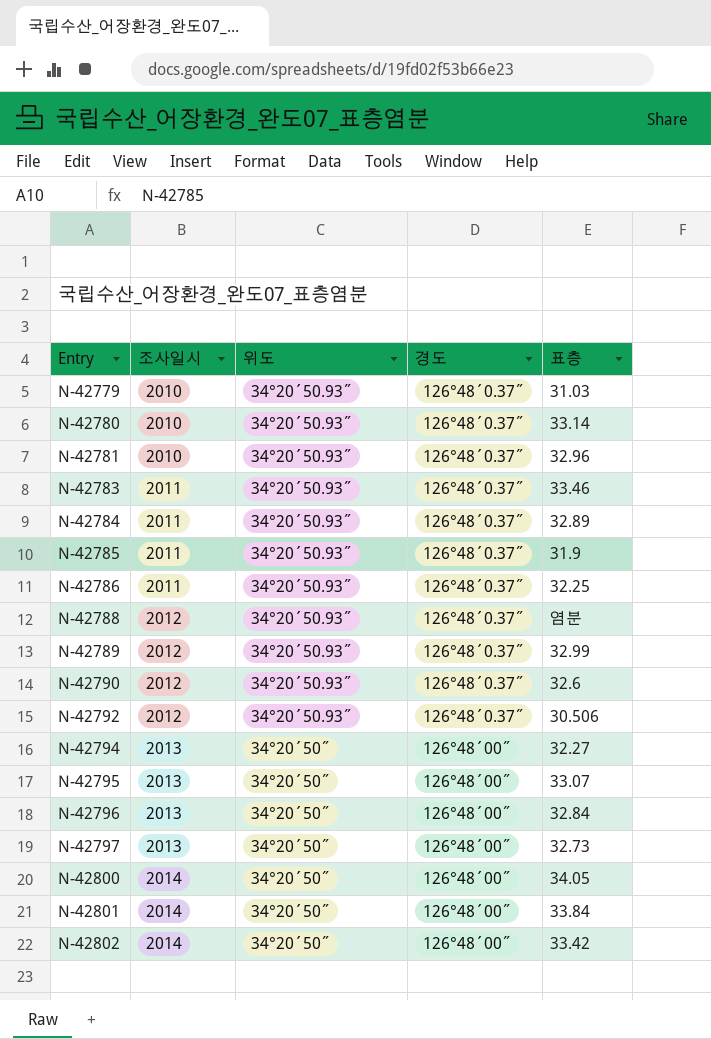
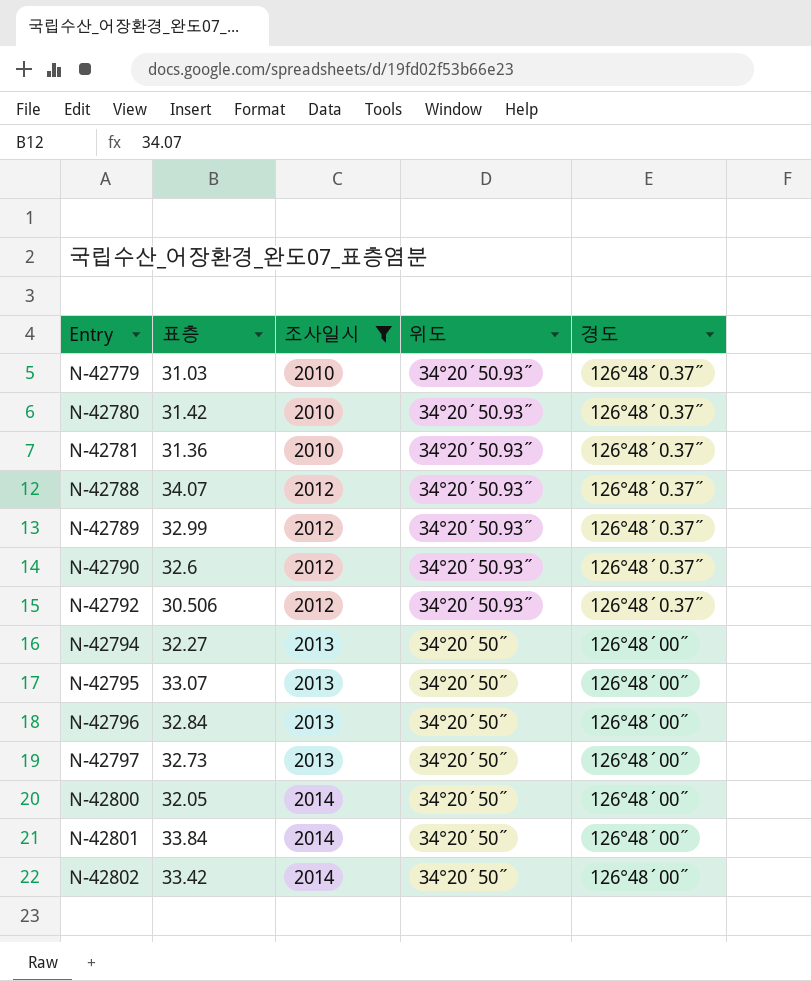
filter: none -> 조사일시 != 2011
column 표층 | position: 5 -> 2
N-42780 | 표층: 33.14 -> 31.42
N-42781 | 표층: 32.96 -> 31.36
N-42788 | 표층: 염분 -> 34.07
N-42800 | 표층: 34.05 -> 32.05

